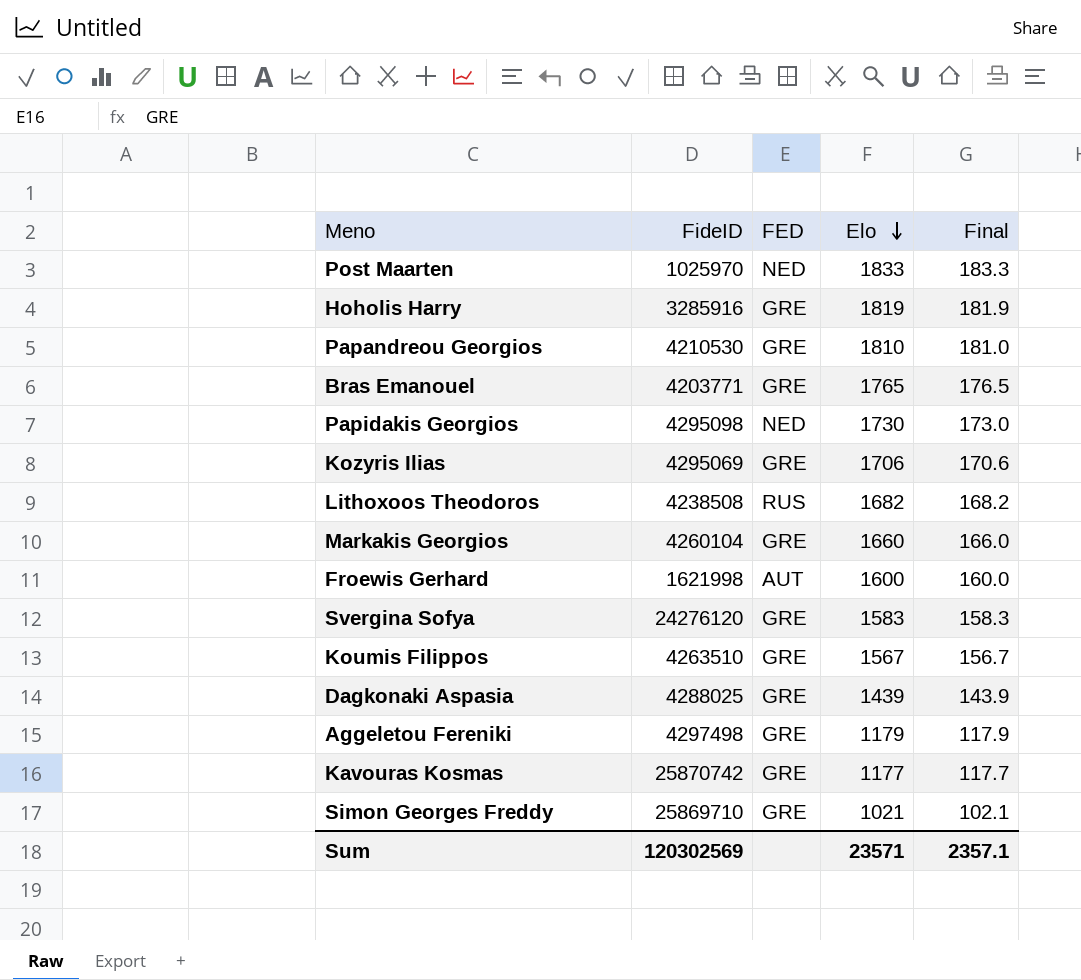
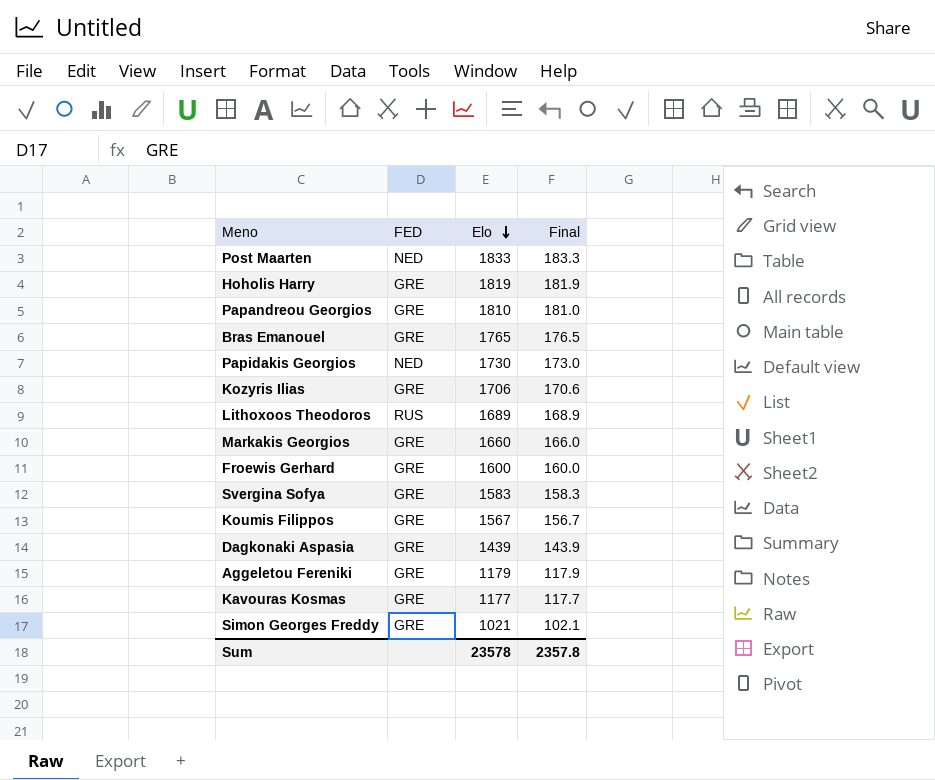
column FideID | position: 2 -> none
Lithoxoos Theodoros | Elo: 1682 -> 1689
Lithoxoos Theodoros | Final: 168.2 -> 168.9
Froewis Gerhard | FED: AUT -> GRE
Sum | Elo: 23571 -> 23578
Sum | Final: 2357.1 -> 2357.8

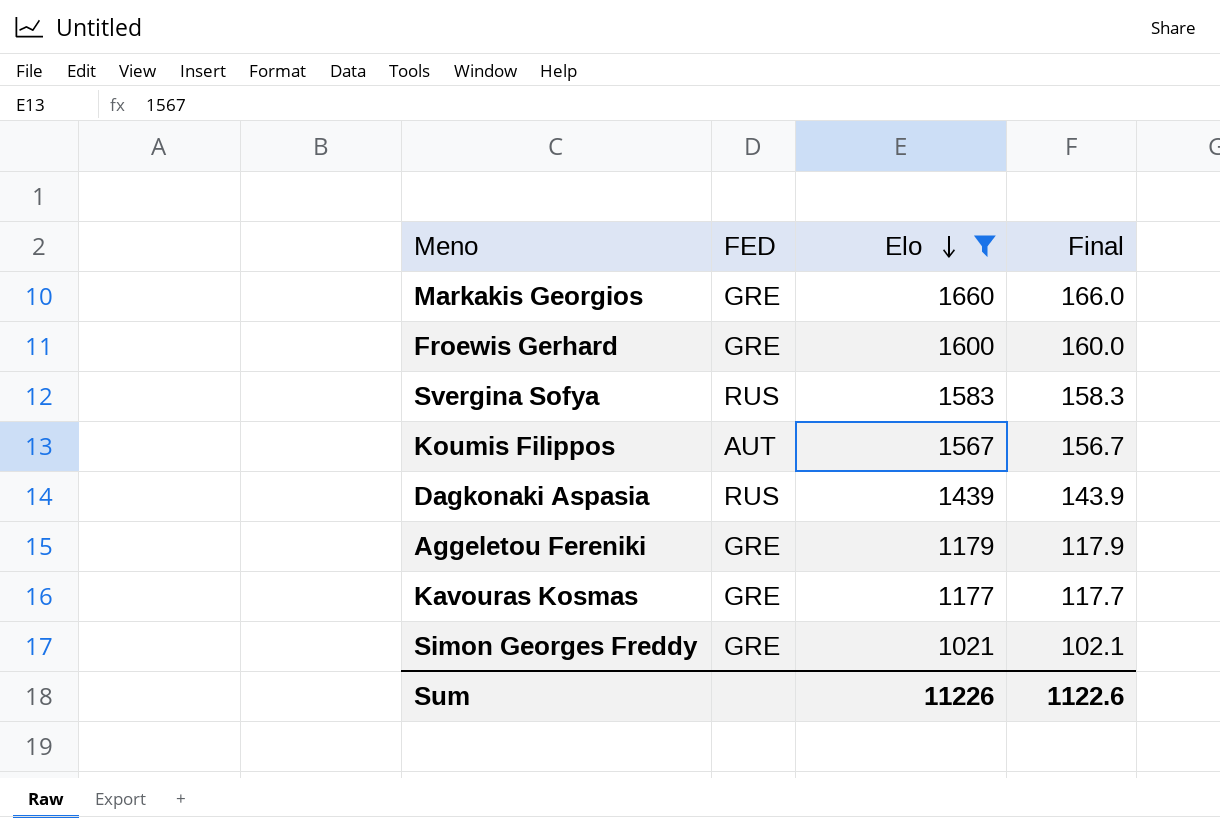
filter: none -> Elo <= 1660
Svergina Sofya | FED: GRE -> RUS
Koumis Filippos | FED: GRE -> AUT
Dagkonaki Aspasia | FED: GRE -> RUS
Sum | Elo: 23578 -> 11226
Sum | Final: 2357.8 -> 1122.6

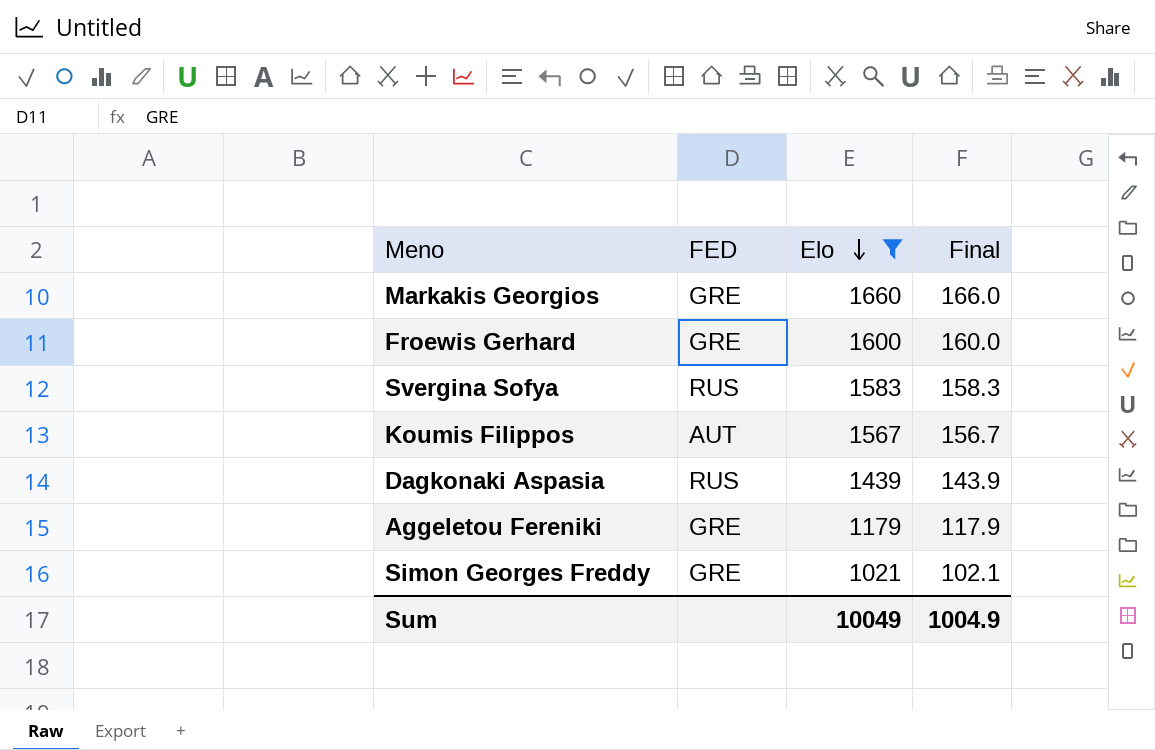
row Kavouras Kosmas: GRE | 1177 | 117.7 -> none
Sum | Elo: 11226 -> 10049
Sum | Final: 1122.6 -> 1004.9

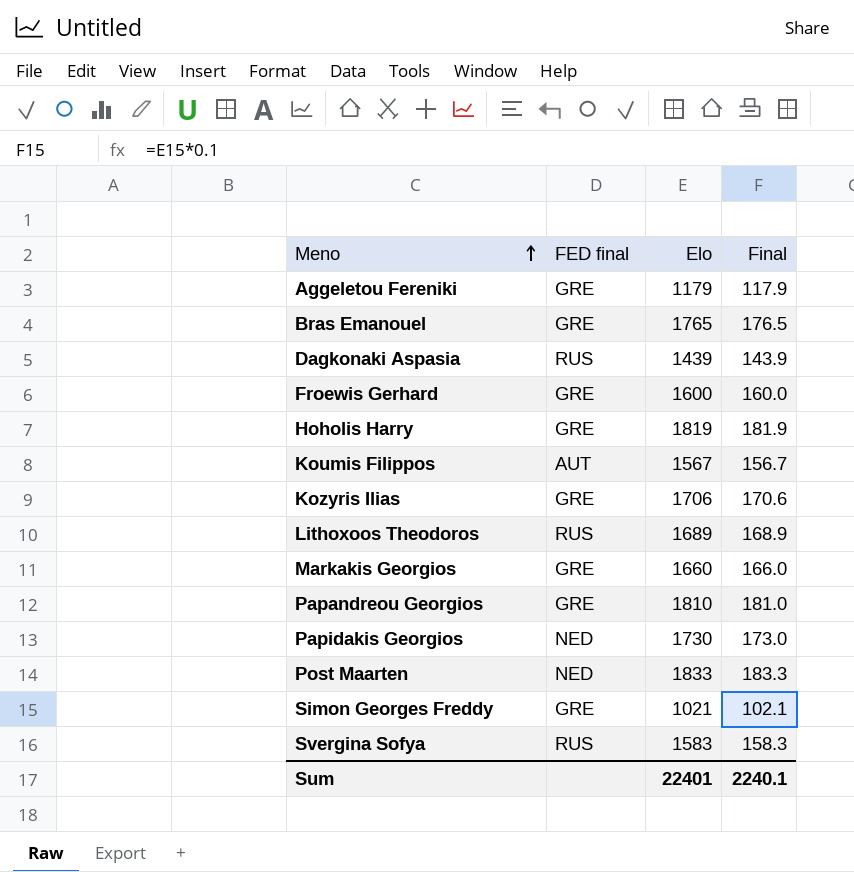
filter: Elo <= 1660 -> none
row order: Elo descending -> Meno ascending
column name: FED -> FED final
Sum | Elo: 10049 -> 22401
Sum | Final: 1004.9 -> 2240.1

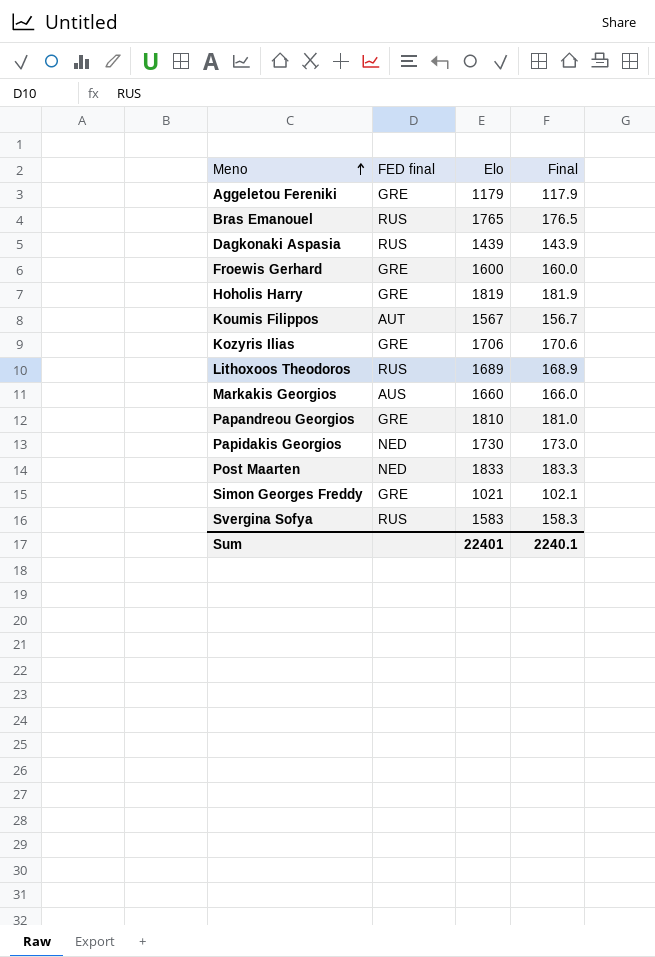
Bras Emanouel | FED final: GRE -> RUS
Markakis Georgios | FED final: GRE -> AUS

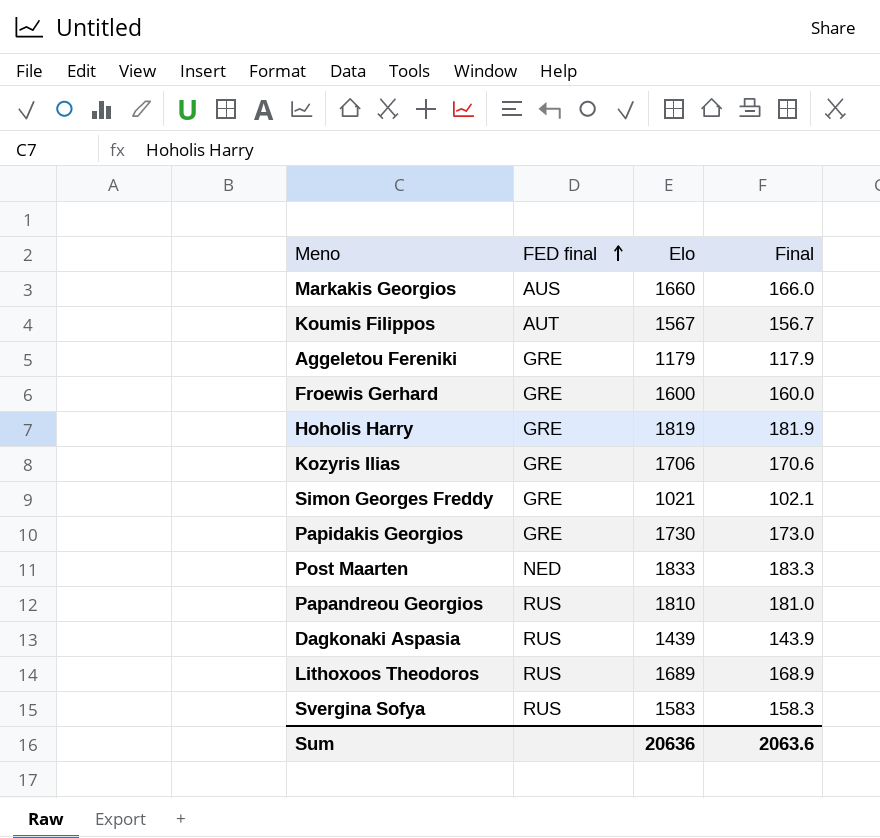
row order: Meno ascending -> FED final ascending
row Bras Emanouel: RUS | 1765 | 176.5 -> none
Papidakis Georgios | FED final: NED -> GRE
Papandreou Georgios | FED final: GRE -> RUS
Sum | Elo: 22401 -> 20636
Sum | Final: 2240.1 -> 2063.6

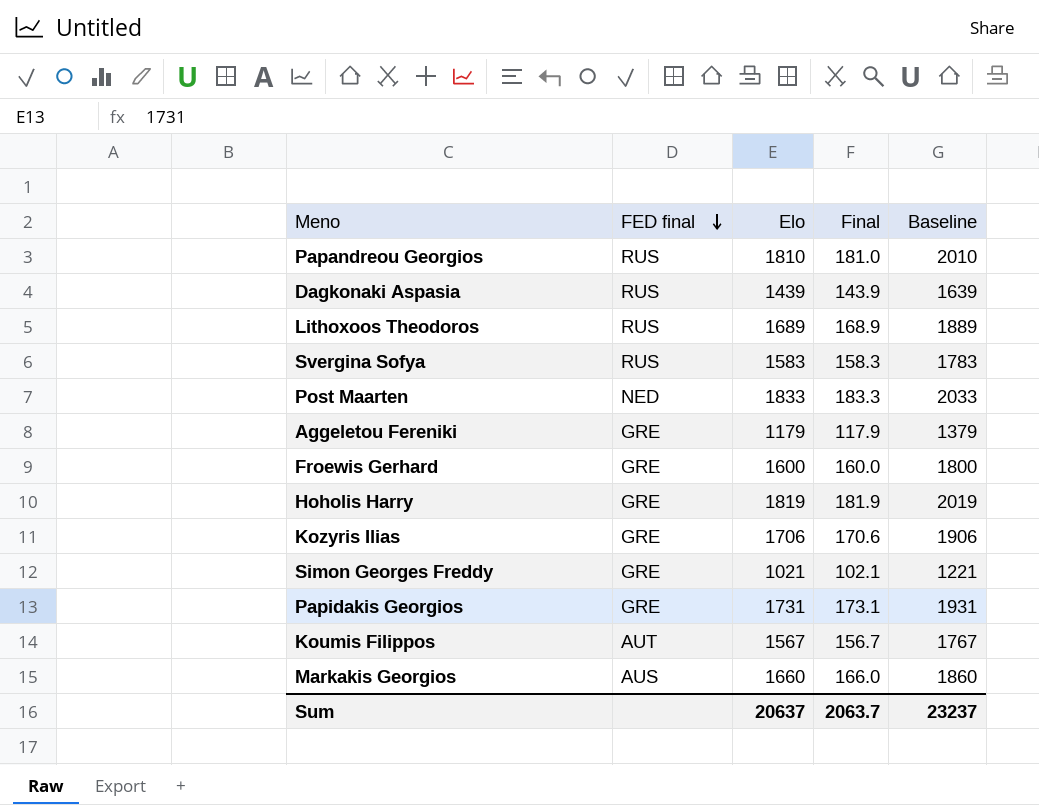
row order: FED final ascending -> FED final descending
column Baseline | formula: none -> [Elo] + 200
Papidakis Georgios | Elo: 1730 -> 1731
Papidakis Georgios | Final: 173.0 -> 173.1
Sum | Elo: 20636 -> 20637
Sum | Final: 2063.6 -> 2063.7

